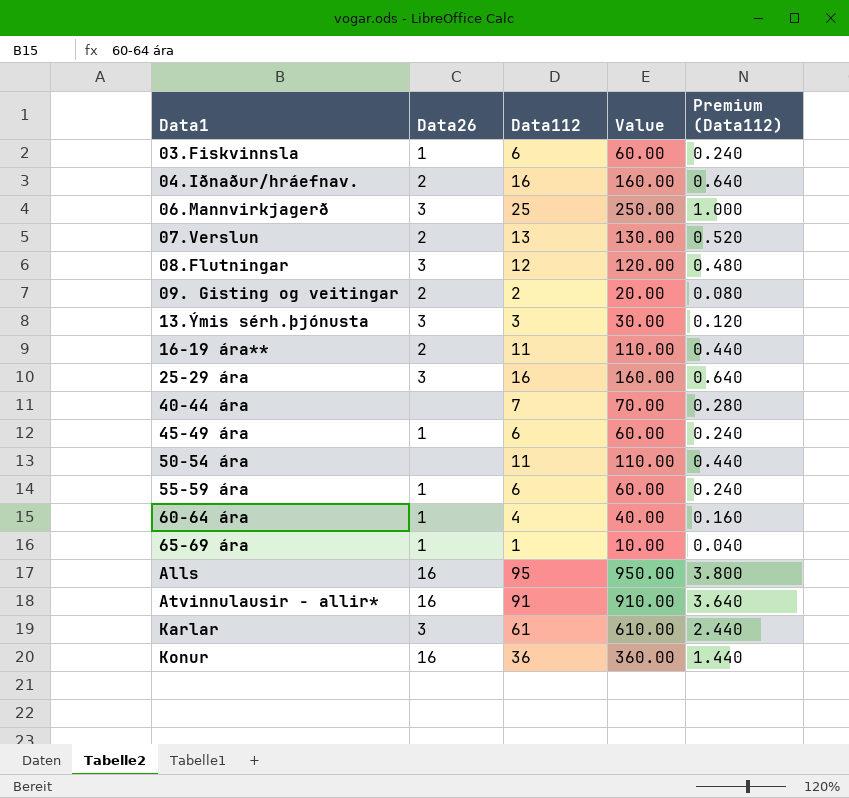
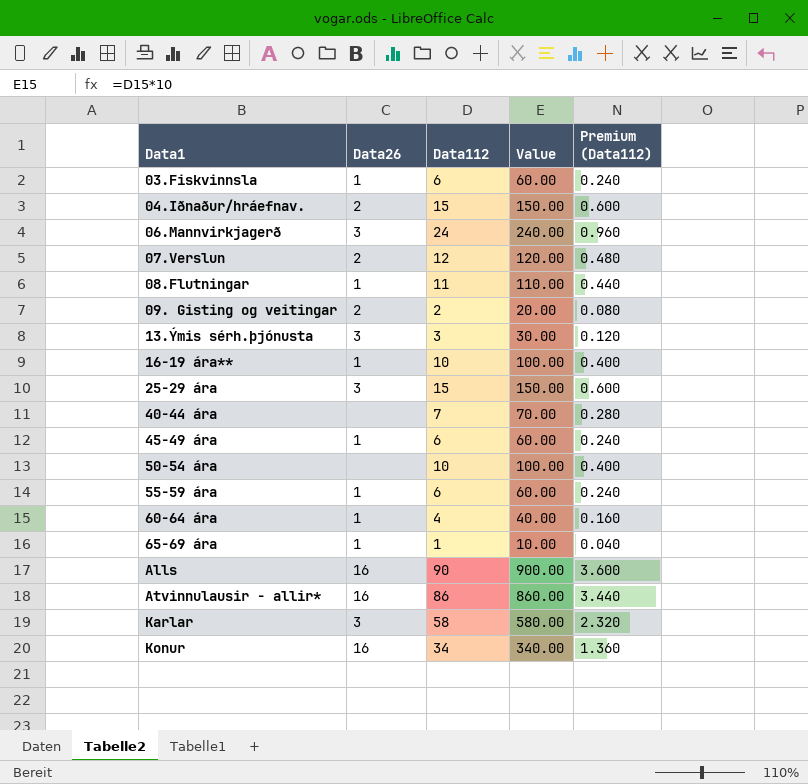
04.Iðnaður/hráefnav. | Data112: 16 -> 15
04.Iðnaður/hráefnav. | Value: 160.00 -> 150.00
04.Iðnaður/hráefnav. | Premium (Data112): 0.640 -> 0.600
06.Mannvirkjagerð | Data112: 25 -> 24
06.Mannvirkjagerð | Value: 250.00 -> 240.00
06.Mannvirkjagerð | Premium (Data112): 1.000 -> 0.960
07.Verslun | Data112: 13 -> 12
07.Verslun | Value: 130.00 -> 120.00
07.Verslun | Premium (Data112): 0.520 -> 0.480
08.Flutningar | Data26: 3 -> 1
08.Flutningar | Data112: 12 -> 11
08.Flutningar | Value: 120.00 -> 110.00
08.Flutningar | Premium (Data112): 0.480 -> 0.440
16-19 ára** | Data26: 2 -> 1
16-19 ára** | Data112: 11 -> 10
16-19 ára** | Value: 110.00 -> 100.00
16-19 ára** | Premium (Data112): 0.440 -> 0.400
25-29 ára | Data112: 16 -> 15
25-29 ára | Value: 160.00 -> 150.00
25-29 ára | Premium (Data112): 0.640 -> 0.600
50-54 ára | Data112: 11 -> 10
50-54 ára | Value: 110.00 -> 100.00
50-54 ára | Premium (Data112): 0.440 -> 0.400
Alls | Data112: 95 -> 90
Alls | Value: 950.00 -> 900.00
Alls | Premium (Data112): 3.800 -> 3.600
Atvinnulausir - allir* | Data112: 91 -> 86
Atvinnulausir - allir* | Value: 910.00 -> 860.00
Atvinnulausir - allir* | Premium (Data112): 3.640 -> 3.440
Karlar | Data112: 61 -> 58
Karlar | Value: 610.00 -> 580.00
Karlar | Premium (Data112): 2.440 -> 2.320
Konur | Data112: 36 -> 34
Konur | Value: 360.00 -> 340.00
Konur | Premium (Data112): 1.440 -> 1.360

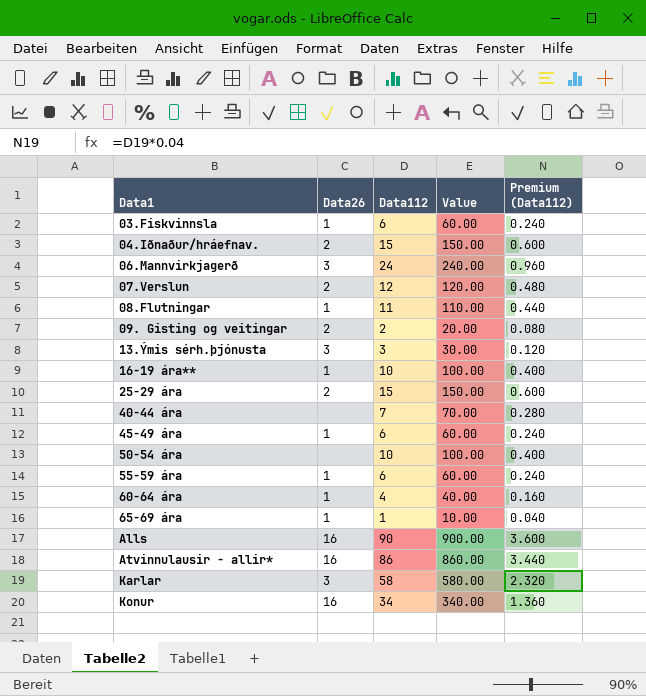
25-29 ára | Data26: 3 -> 2

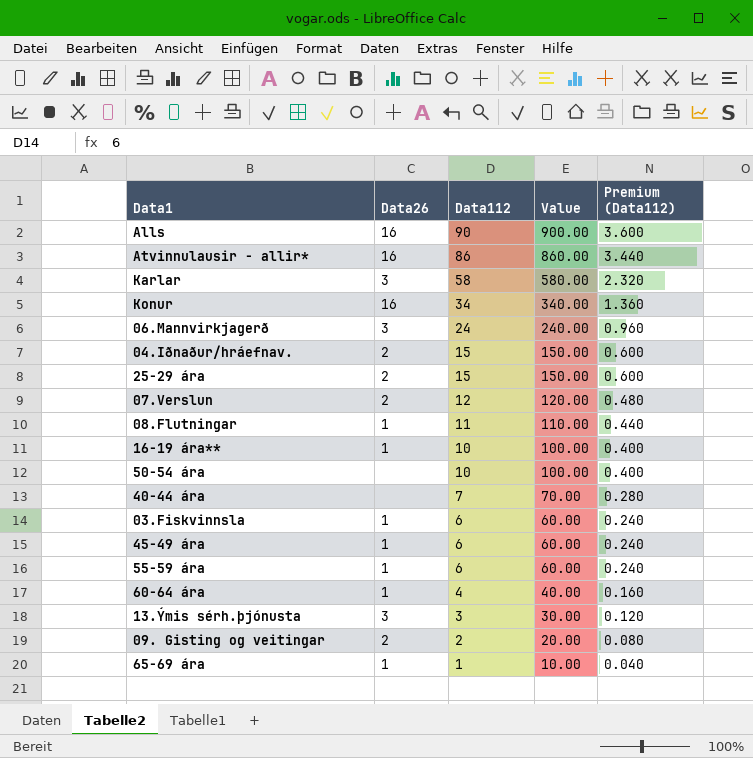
row order: Data1 ascending -> Data112 descending

